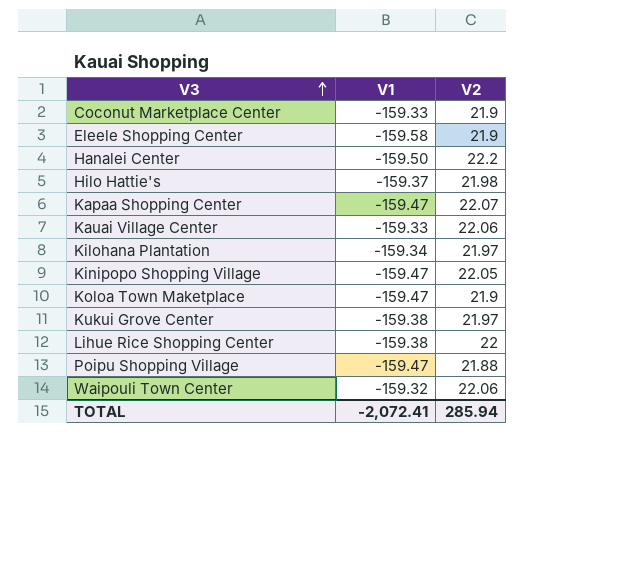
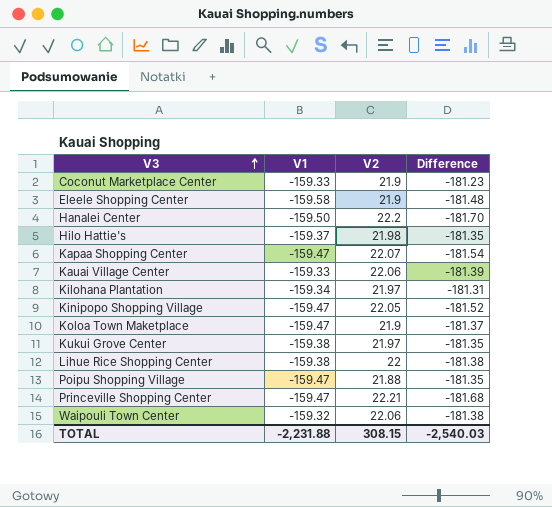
column Difference | formula: none -> [V1] - [V2]
row Princeville Shopping Center: none -> -159.47 | 22.21 | -181.68
TOTAL | V1: -2,072.41 -> -2,231.88
TOTAL | V2: 285.94 -> 308.15

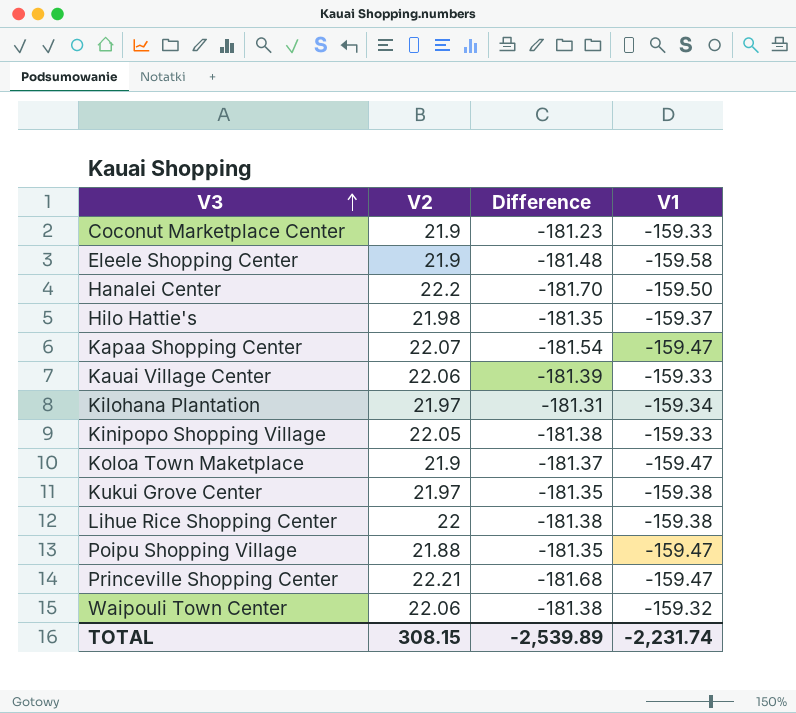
column V1 | position: 2 -> 4
Kinipopo Shopping Village | Difference: -181.52 -> -181.38
Kinipopo Shopping Village | V1: -159.47 -> -159.33
TOTAL | Difference: -2,540.03 -> -2,539.89
TOTAL | V1: -2,231.88 -> -2,231.74

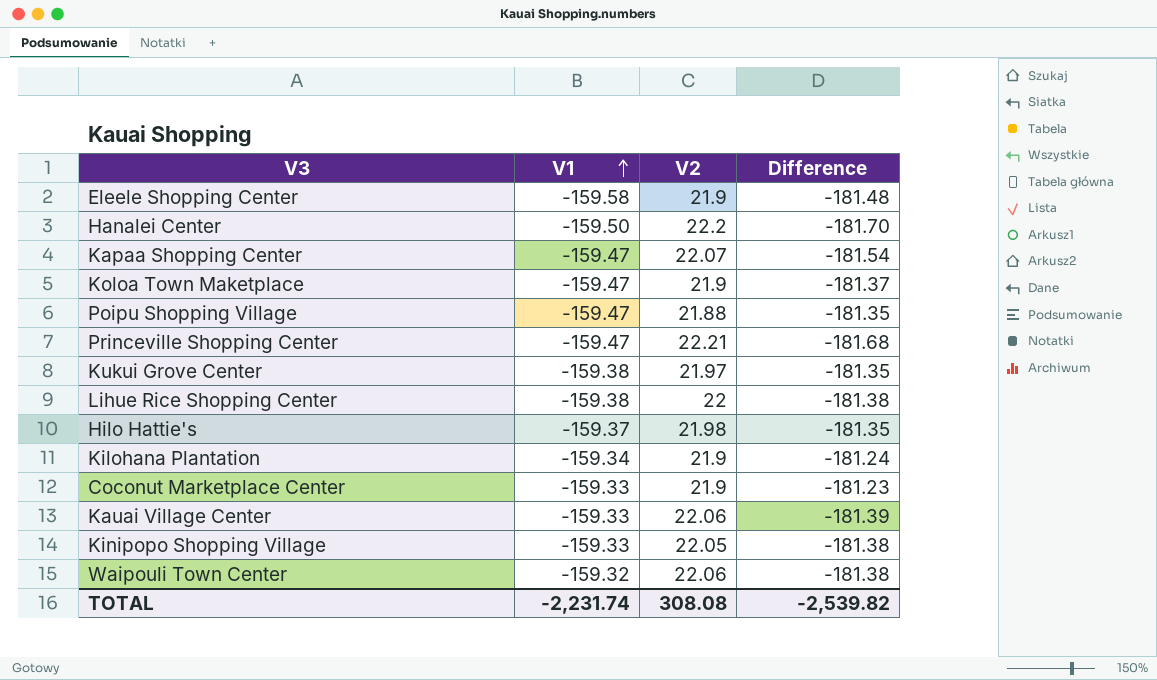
row order: V3 ascending -> V1 ascending
column V1 | position: 4 -> 2
Kilohana Plantation | V2: 21.97 -> 21.9
Kilohana Plantation | Difference: -181.31 -> -181.24
TOTAL | V2: 308.15 -> 308.08
TOTAL | Difference: -2,539.89 -> -2,539.82

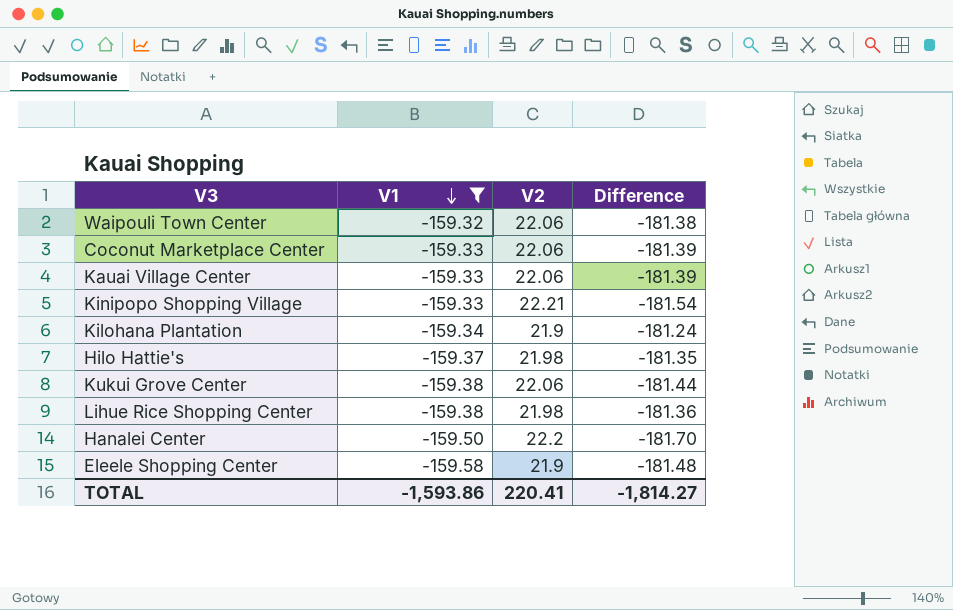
filter: none -> V1 != -159.47
row order: V1 ascending -> V1 descending
Coconut Marketplace Center | V2: 21.9 -> 22.06
Coconut Marketplace Center | Difference: -181.23 -> -181.39
Kinipopo Shopping Village | V2: 22.05 -> 22.21
Kinipopo Shopping Village | Difference: -181.38 -> -181.54
Kukui Grove Center | V2: 21.97 -> 22.06
Kukui Grove Center | Difference: -181.35 -> -181.44
Lihue Rice Shopping Center | V2: 22 -> 21.98
Lihue Rice Shopping Center | Difference: -181.38 -> -181.36
TOTAL | V1: -2,231.74 -> -1,593.86
TOTAL | V2: 308.08 -> 220.41
TOTAL | Difference: -2,539.82 -> -1,814.27

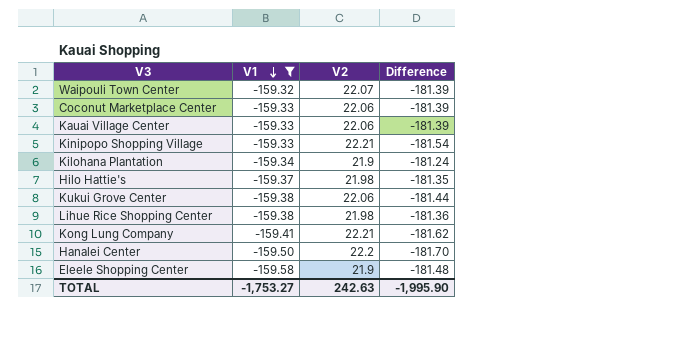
Waipouli Town Center | V2: 22.06 -> 22.07
Waipouli Town Center | Difference: -181.38 -> -181.39
row Kong Lung Company: none -> -159.41 | 22.21 | -181.62
TOTAL | V1: -1,593.86 -> -1,753.27
TOTAL | V2: 220.41 -> 242.63
TOTAL | Difference: -1,814.27 -> -1,995.90

